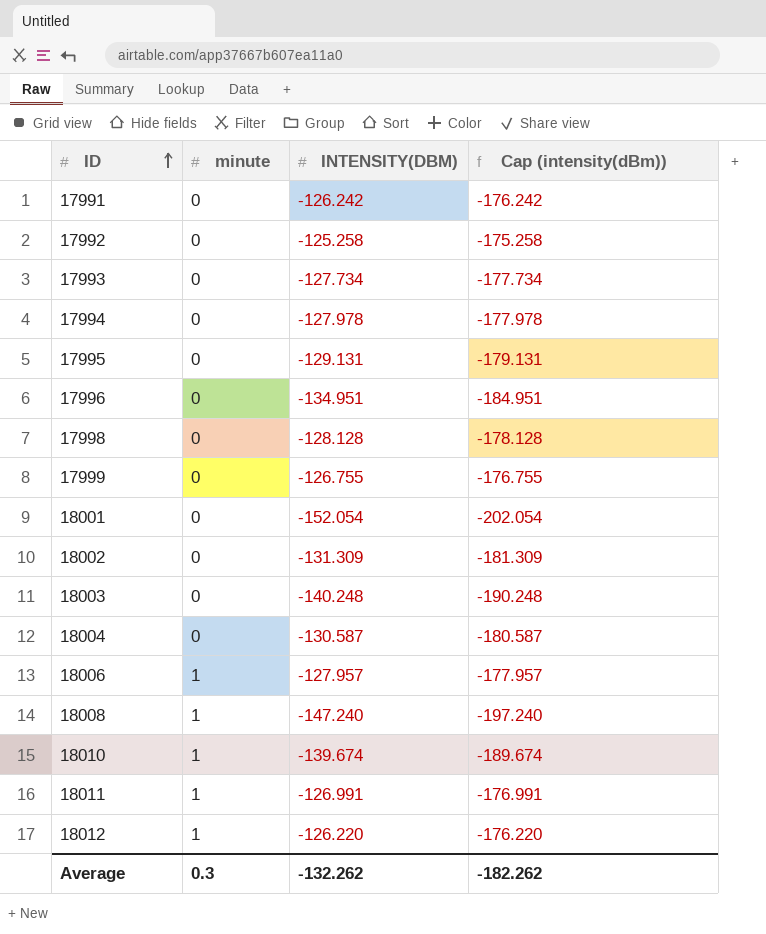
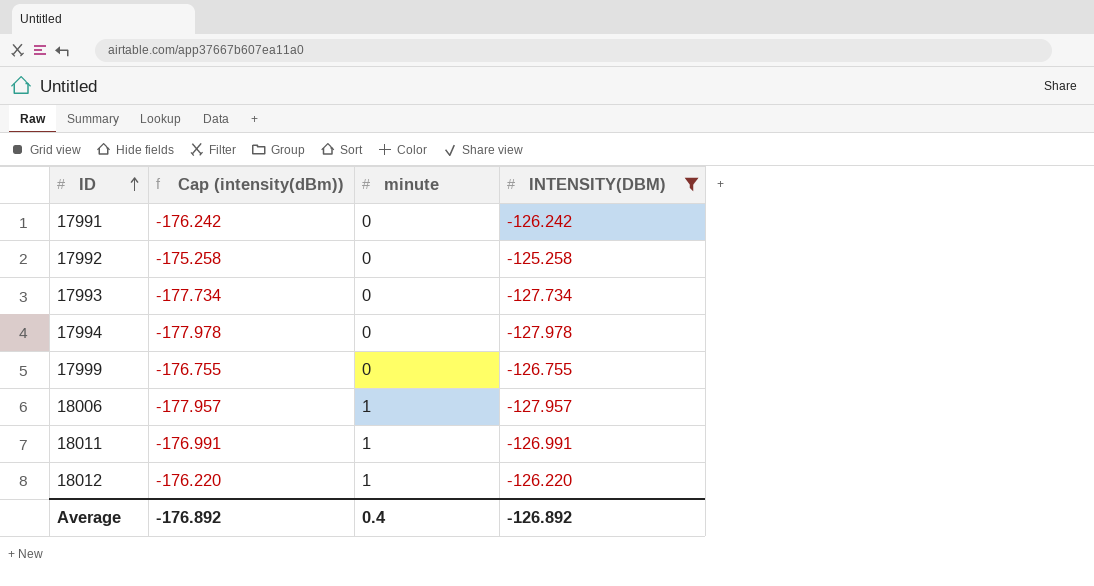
filter: none -> INTENSITY(DBM) >= -127.978
column Cap (intensity(dBm)) | position: 4 -> 2
Average | Cap (intensity(dBm)): -182.262 -> -176.892
Average | minute: 0.3 -> 0.4
Average | INTENSITY(DBM): -132.262 -> -126.892

